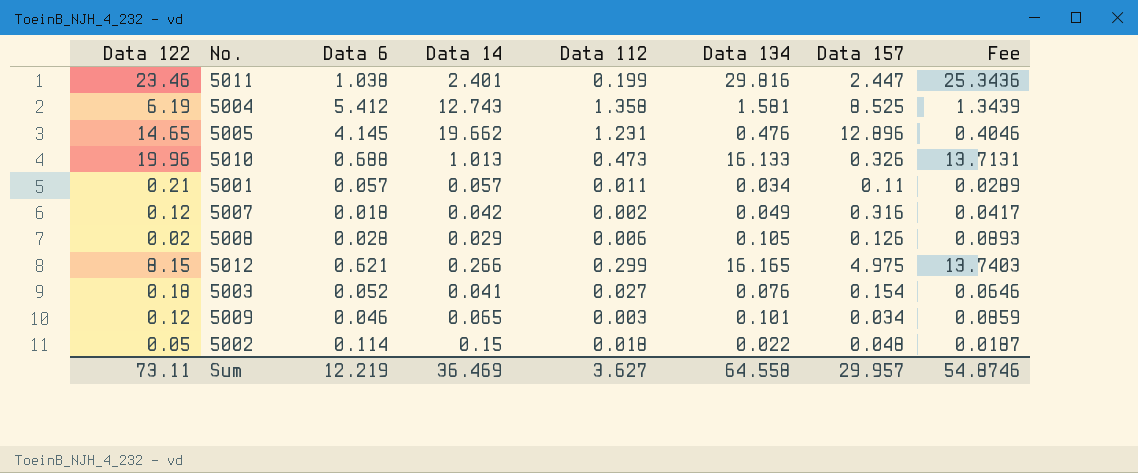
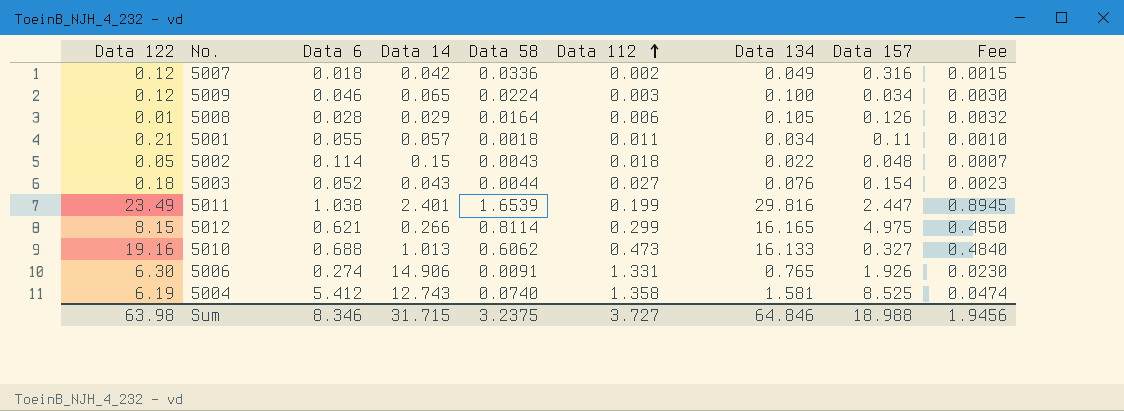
row order: none -> Data 112 ascending
column Data 58 | position: none -> 5
column Fee | formula: [Data 134] * 0.85 -> [Data 134] * 0.03
row 5005: 14.65 | 4.145 | 19.662 | 1.231 | 0.476 | 12.896 | 0.4046 -> none
5009 | Data 134: 0.101 -> 0.100
5008 | Data 122: 0.02 -> 0.01
5001 | Data 6: 0.057 -> 0.055
5003 | Data 14: 0.041 -> 0.043
5011 | Data 122: 23.46 -> 23.49
5010 | Data 122: 19.96 -> 19.16
5010 | Data 157: 0.326 -> 0.327
row 5006: none -> 6.30 | 0.274 | 14.906 | 0.0091 | 1.331 | 0.765 | 1.926 | 0.0230
Sum | Data 122: 73.11 -> 63.98
Sum | Data 6: 12.219 -> 8.346
Sum | Data 14: 36.469 -> 31.715
Sum | Data 112: 3.627 -> 3.727
Sum | Data 134: 64.558 -> 64.846
Sum | Data 157: 29.957 -> 18.988
Sum | Fee: 54.8746 -> 1.9456

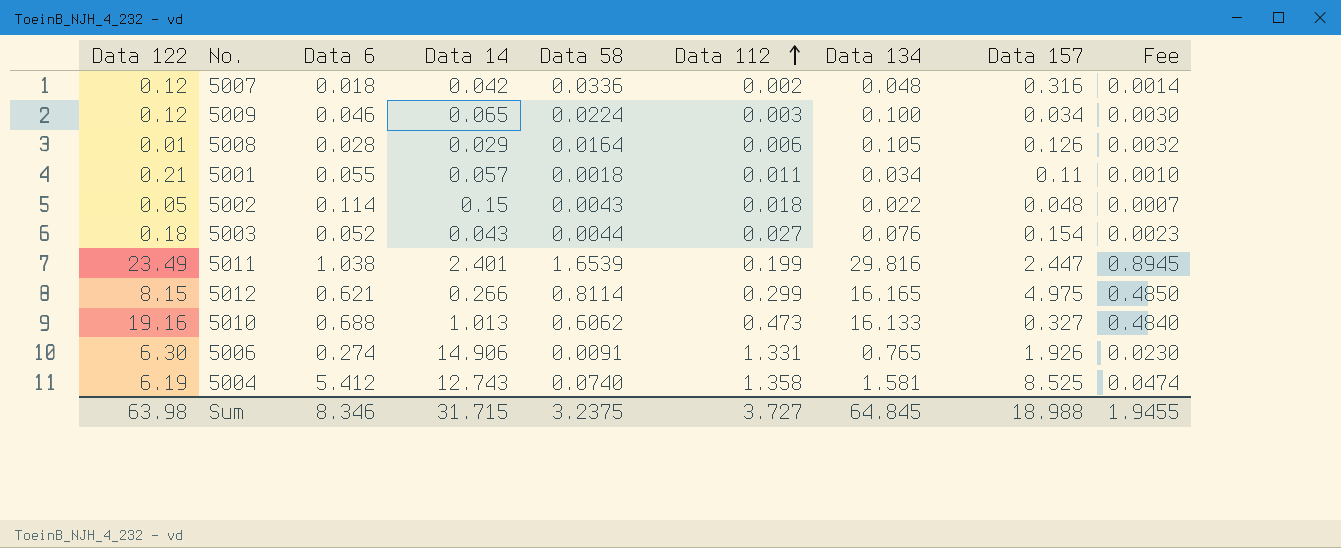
5007 | Data 134: 0.049 -> 0.048
5007 | Fee: 0.0015 -> 0.0014
Sum | Data 134: 64.846 -> 64.845
Sum | Fee: 1.9456 -> 1.9455

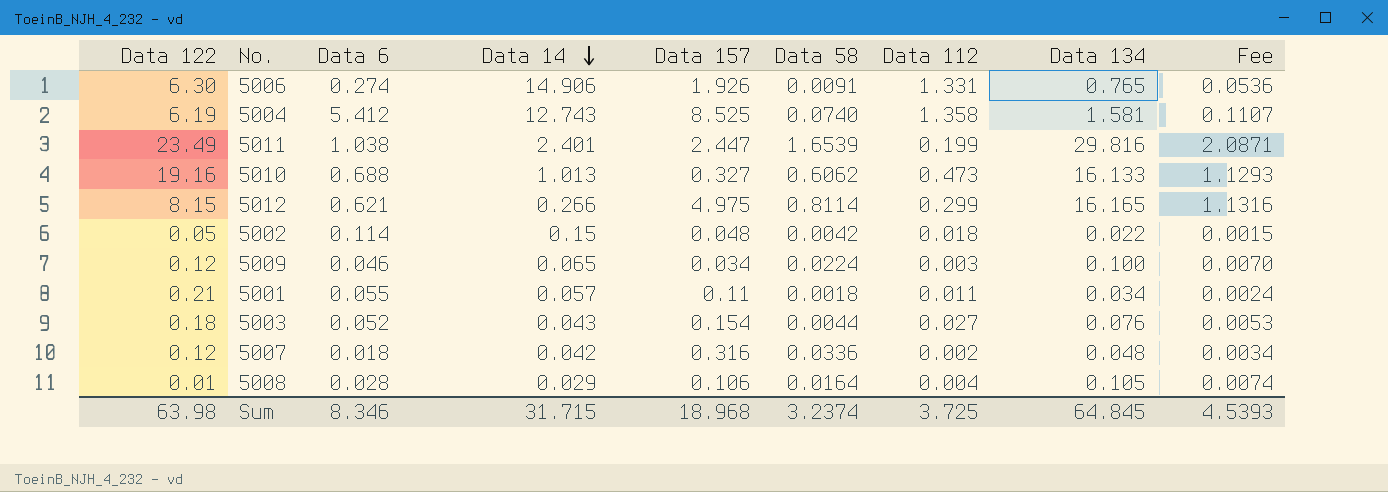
row order: Data 112 ascending -> Data 14 descending
column Data 157 | position: 8 -> 5
column Fee | formula: [Data 134] * 0.03 -> [Data 134] * 0.07
5002 | Data 58: 0.0043 -> 0.0042
5008 | Data 157: 0.126 -> 0.106
5008 | Data 112: 0.006 -> 0.004
Sum | Data 157: 18.988 -> 18.968
Sum | Data 58: 3.2375 -> 3.2374
Sum | Data 112: 3.727 -> 3.725
Sum | Fee: 1.9455 -> 4.5393

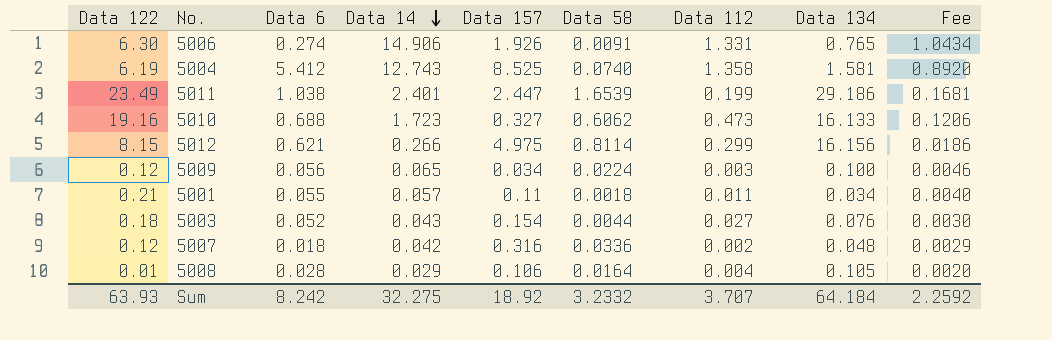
column Fee | formula: [Data 134] * 0.07 -> [Data 14] * 0.07
row 5002: 0.05 | 0.114 | 0.15 | 0.048 | 0.0042 | 0.018 | 0.022 | 0.0015 -> none
5011 | Data 134: 29.816 -> 29.186
5010 | Data 14: 1.013 -> 1.723
5012 | Data 134: 16.165 -> 16.156
5009 | Data 6: 0.046 -> 0.056
Sum | Data 122: 63.98 -> 63.93
Sum | Data 6: 8.346 -> 8.242
Sum | Data 14: 31.715 -> 32.275
Sum | Data 157: 18.968 -> 18.92
Sum | Data 58: 3.2374 -> 3.2332
Sum | Data 112: 3.725 -> 3.707
Sum | Data 134: 64.845 -> 64.184
Sum | Fee: 4.5393 -> 2.2592

